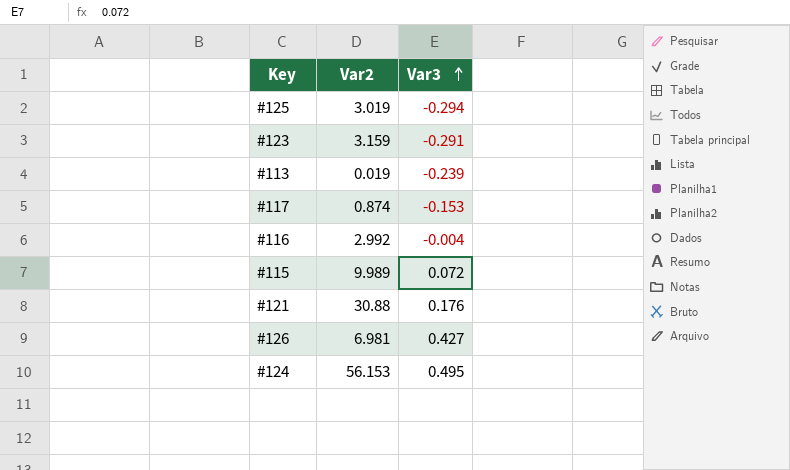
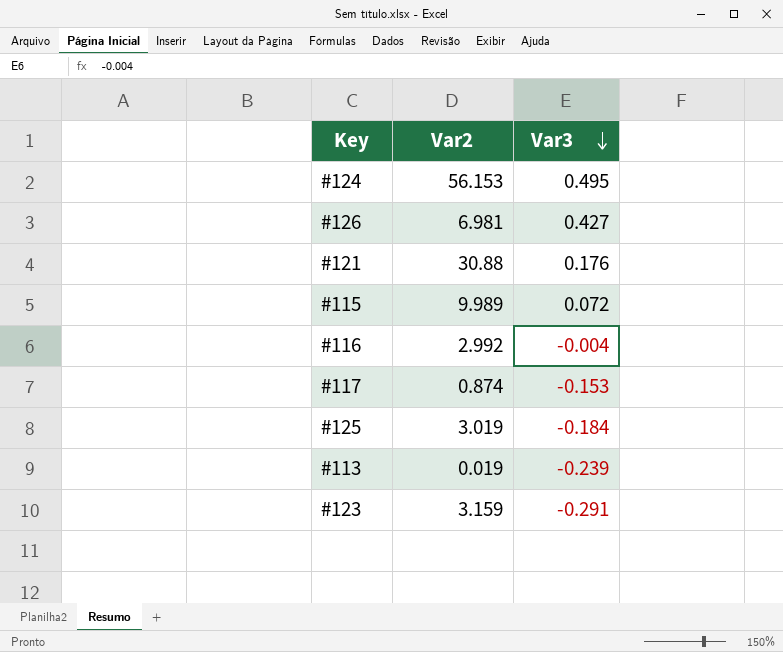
row order: Var3 ascending -> Var3 descending
#125 | Var3: -0.294 -> -0.184

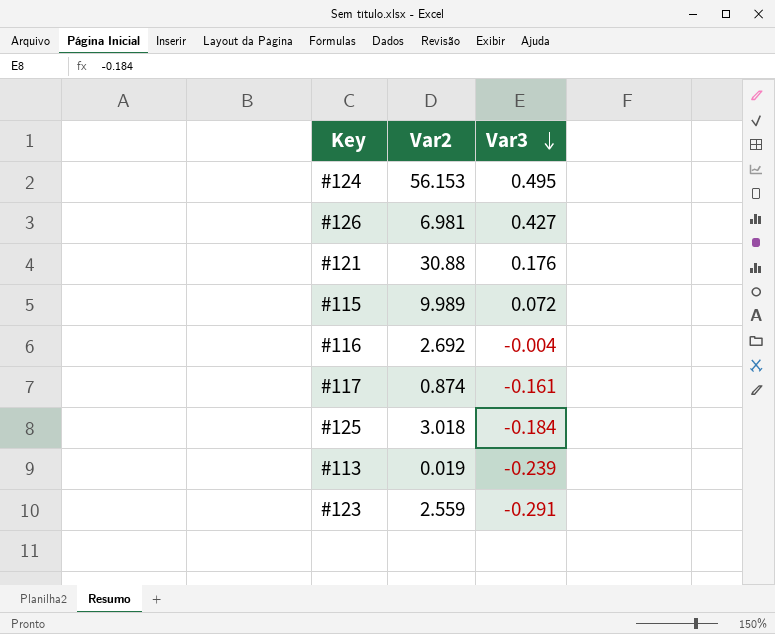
#116 | Var2: 2.992 -> 2.692
#117 | Var3: -0.153 -> -0.161
#125 | Var2: 3.019 -> 3.018
#123 | Var2: 3.159 -> 2.559

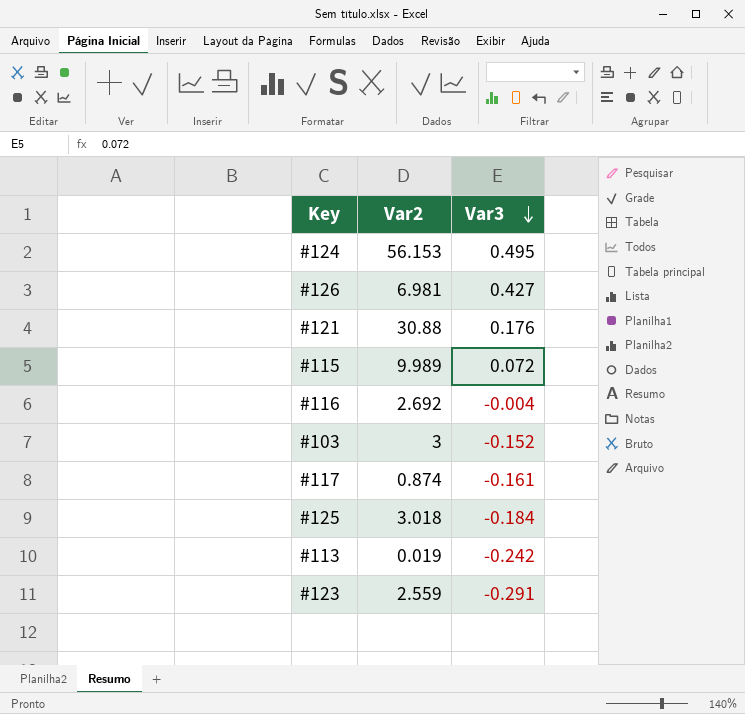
row #103: none -> 3 | -0.152
#113 | Var3: -0.239 -> -0.242

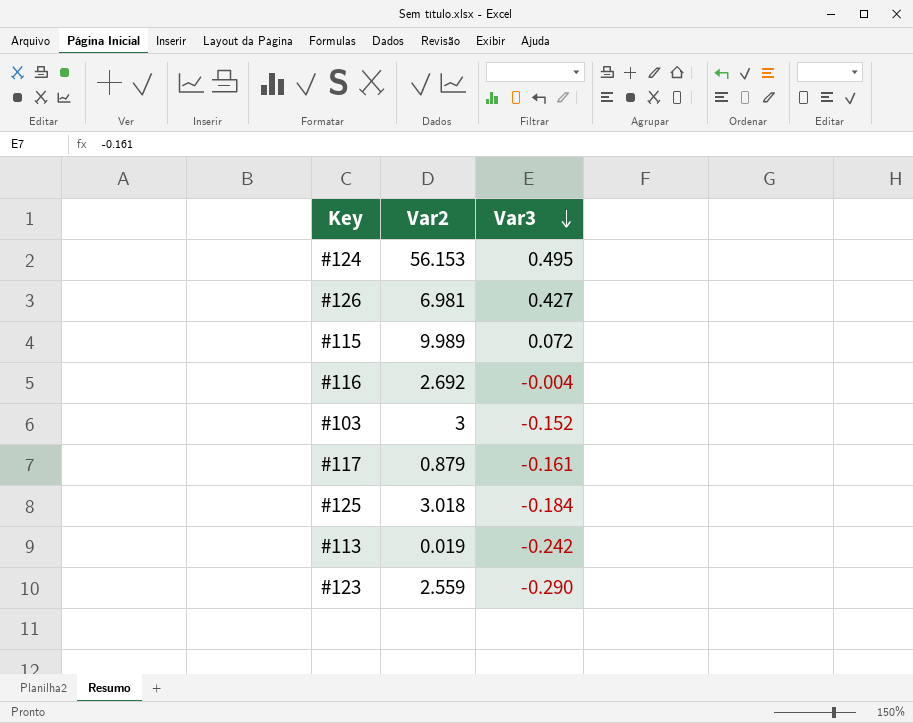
row #121: 30.88 | 0.176 -> none
#117 | Var2: 0.874 -> 0.879
#123 | Var3: -0.291 -> -0.290

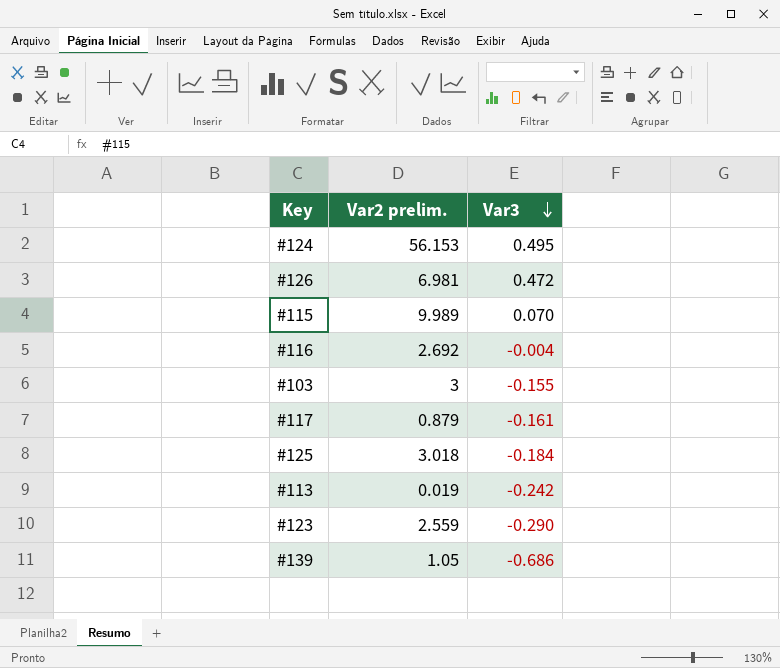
column name: Var2 -> Var2 prelim.
#126 | Var3: 0.427 -> 0.472
#115 | Var3: 0.072 -> 0.070
#103 | Var3: -0.152 -> -0.155
row #139: none -> 1.05 | -0.686

